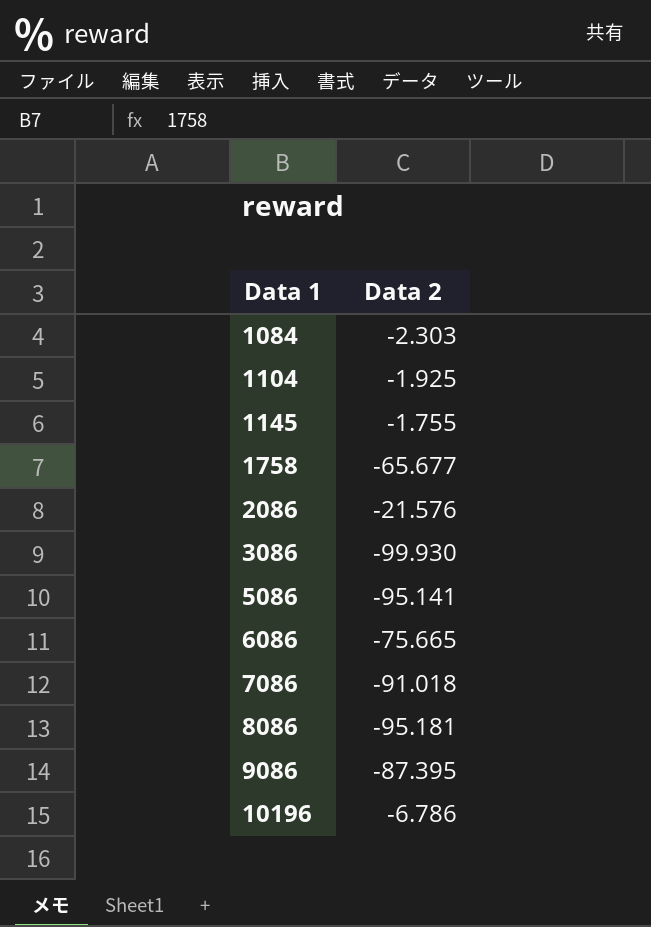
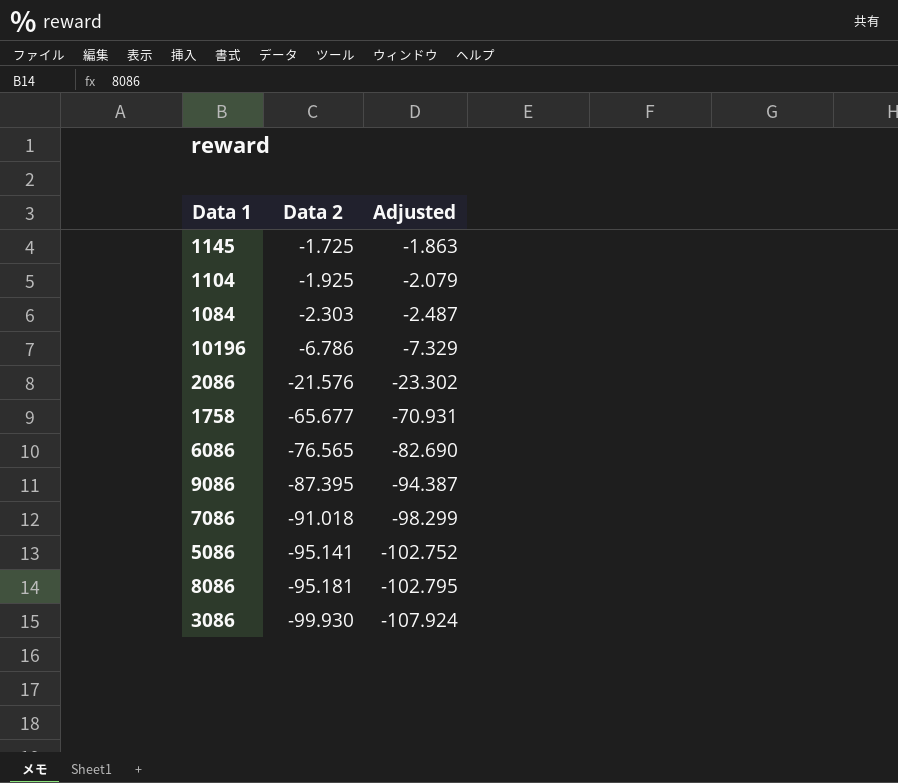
row order: Data 1 ascending -> Data 2 descending
column Adjusted | formula: none -> [Data 2] * 1.08
1145 | Data 2: -1.755 -> -1.725
6086 | Data 2: -75.665 -> -76.565

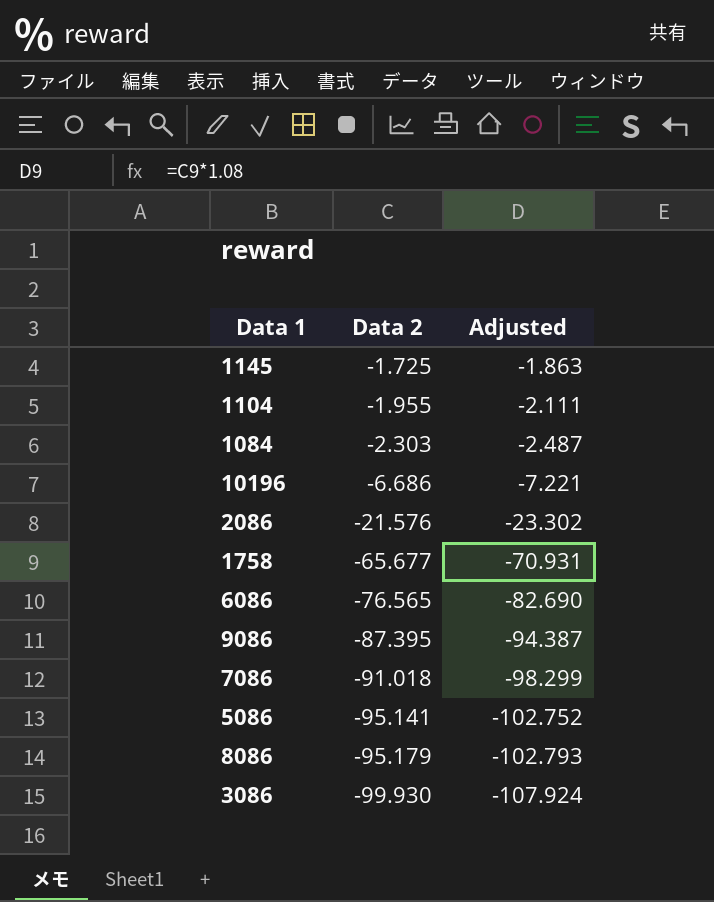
1104 | Data 2: -1.925 -> -1.955
1104 | Adjusted: -2.079 -> -2.111
10196 | Data 2: -6.786 -> -6.686
10196 | Adjusted: -7.329 -> -7.221
8086 | Data 2: -95.181 -> -95.179
8086 | Adjusted: -102.795 -> -102.793

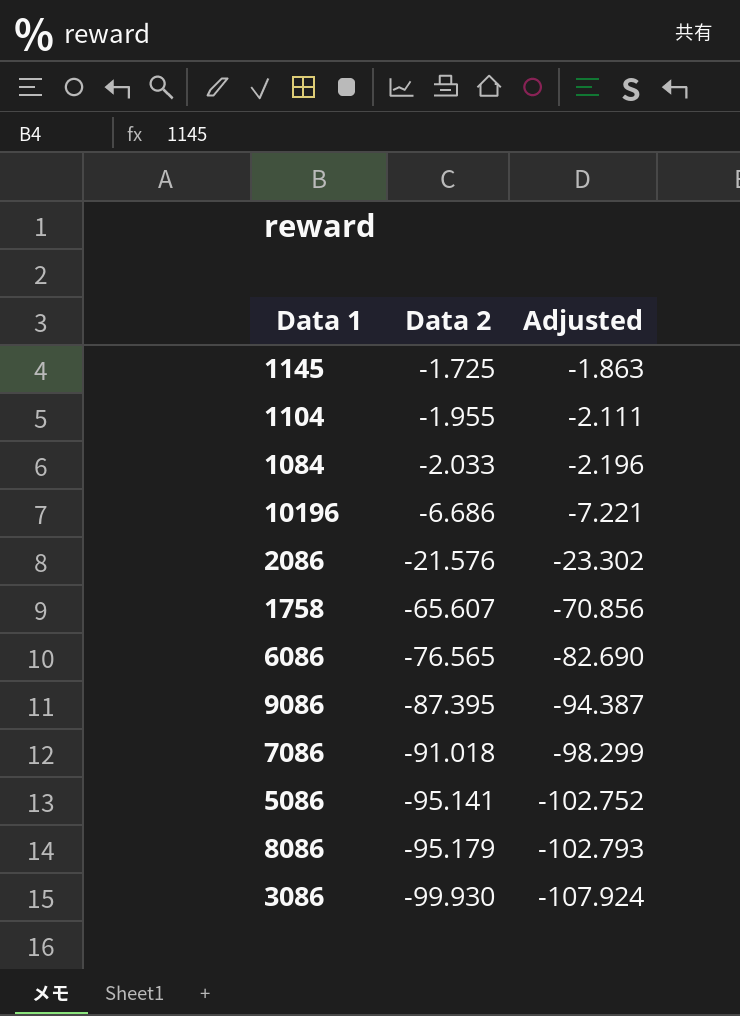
1084 | Data 2: -2.303 -> -2.033
1084 | Adjusted: -2.487 -> -2.196
1758 | Data 2: -65.677 -> -65.607
1758 | Adjusted: -70.931 -> -70.856

